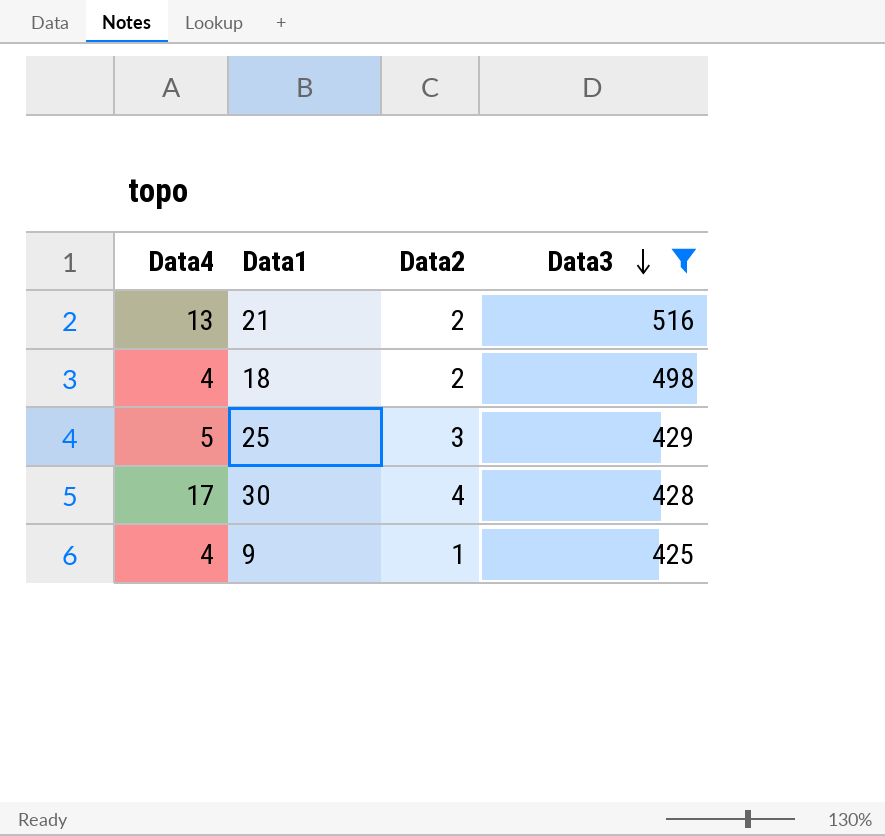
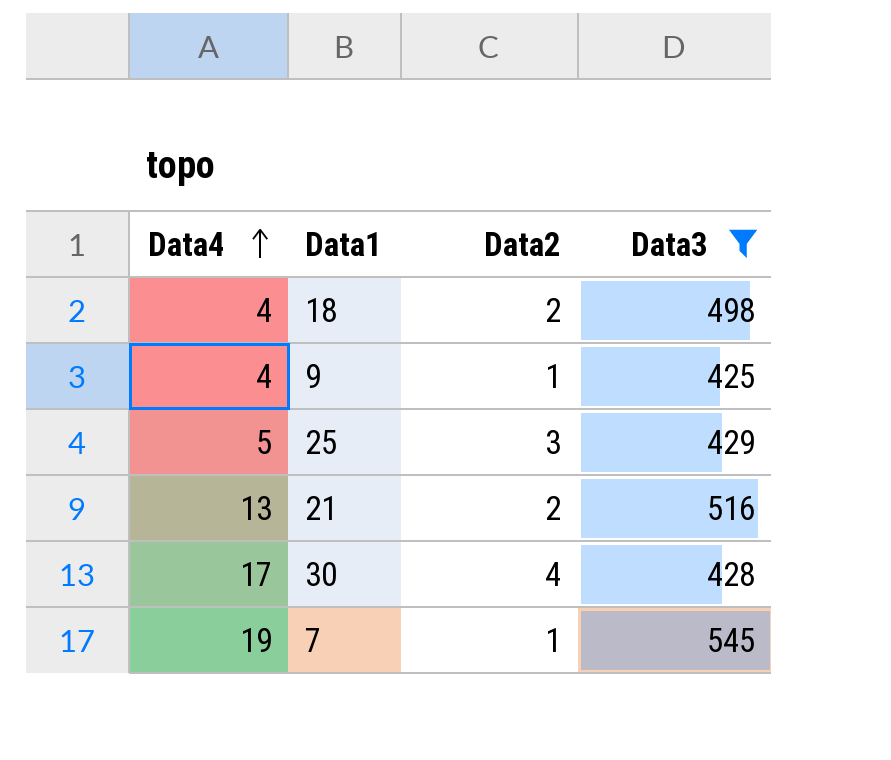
row order: Data3 descending -> Data4 ascending
row 7: none -> 19 | 1 | 545

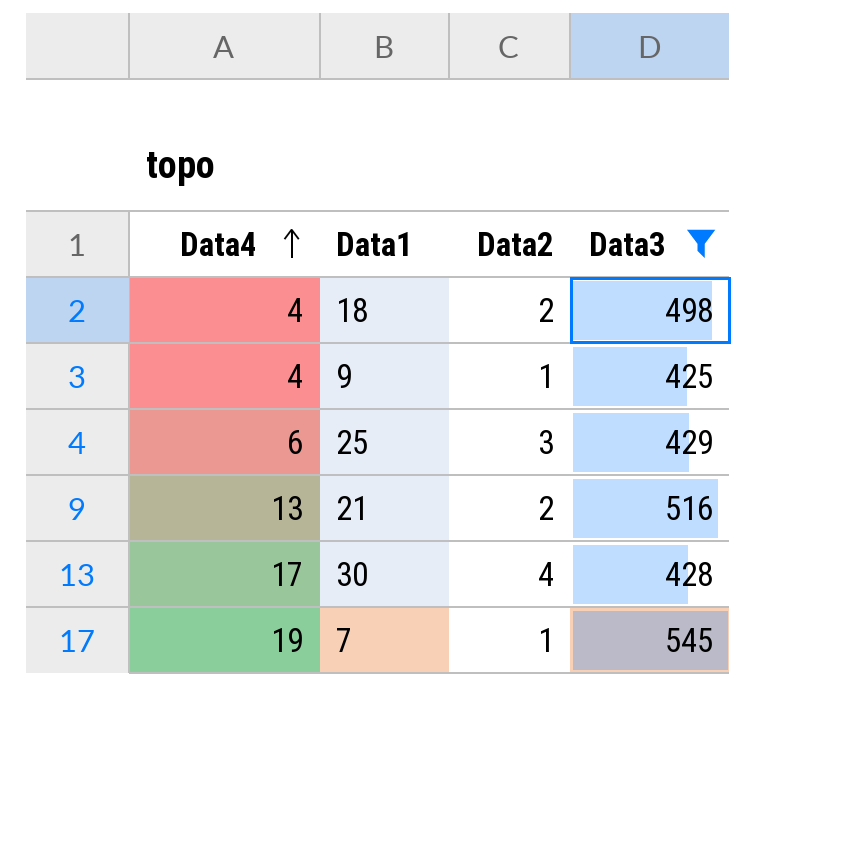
25 | Data4: 5 -> 6

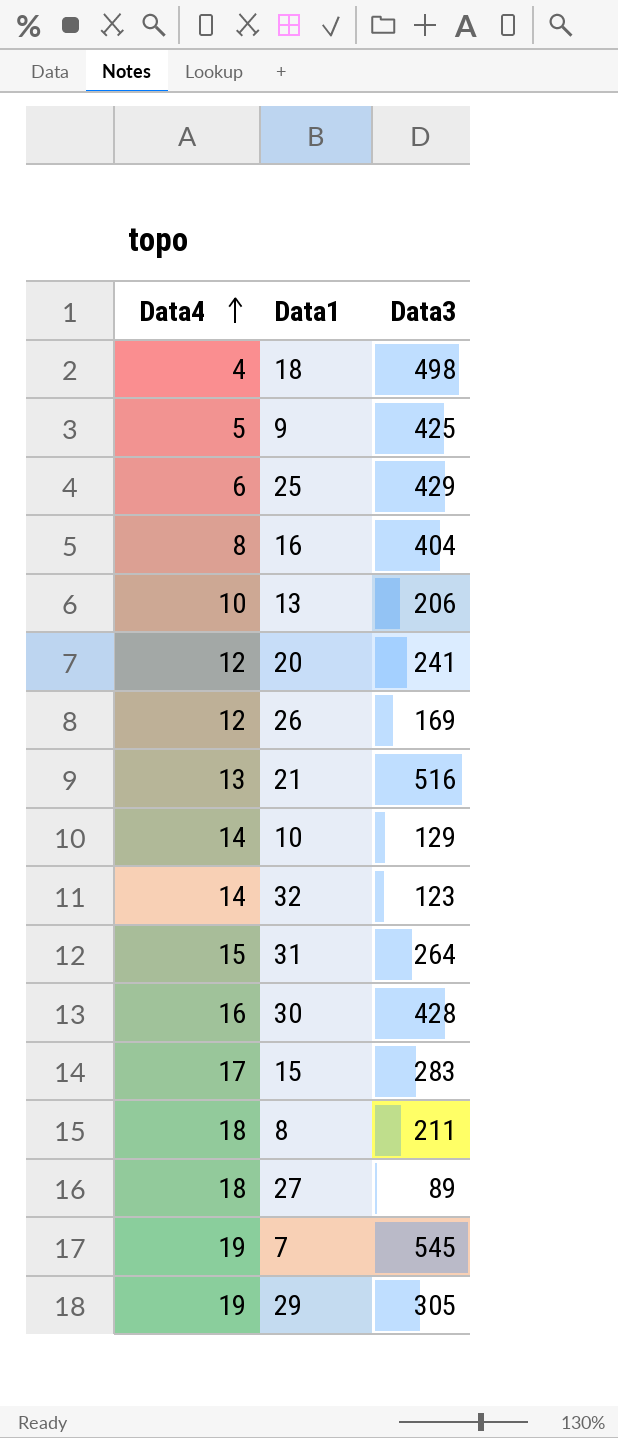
filter: Data3 >= 425 -> none
column Data2 | position: 3 -> none
9 | Data4: 4 -> 5
30 | Data4: 17 -> 16

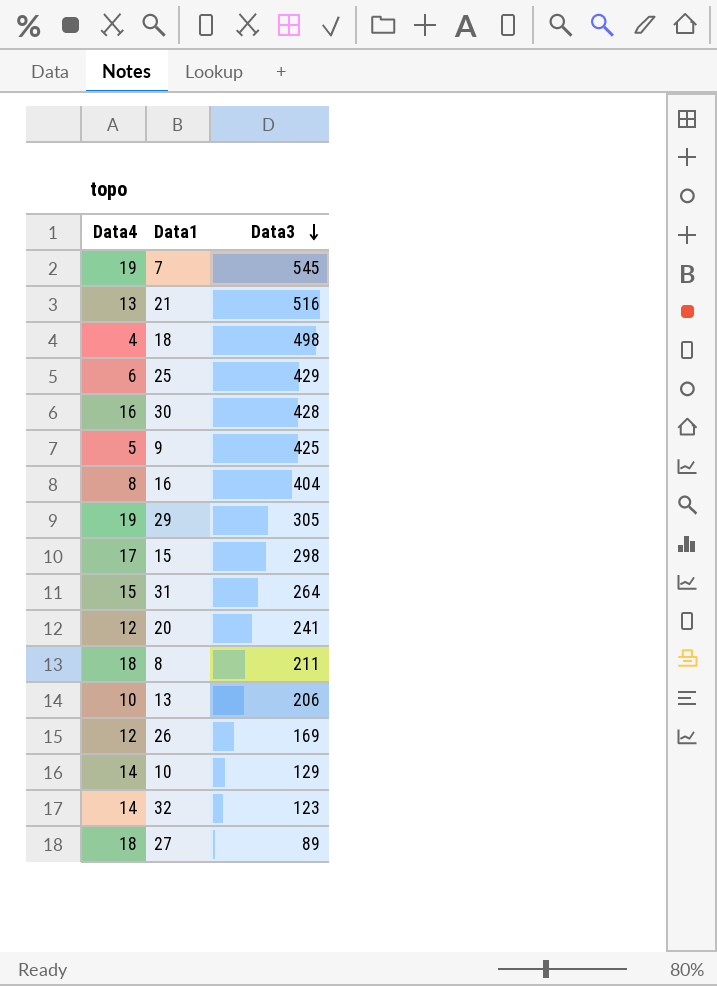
row order: Data4 ascending -> Data3 descending
15 | Data3: 283 -> 298

